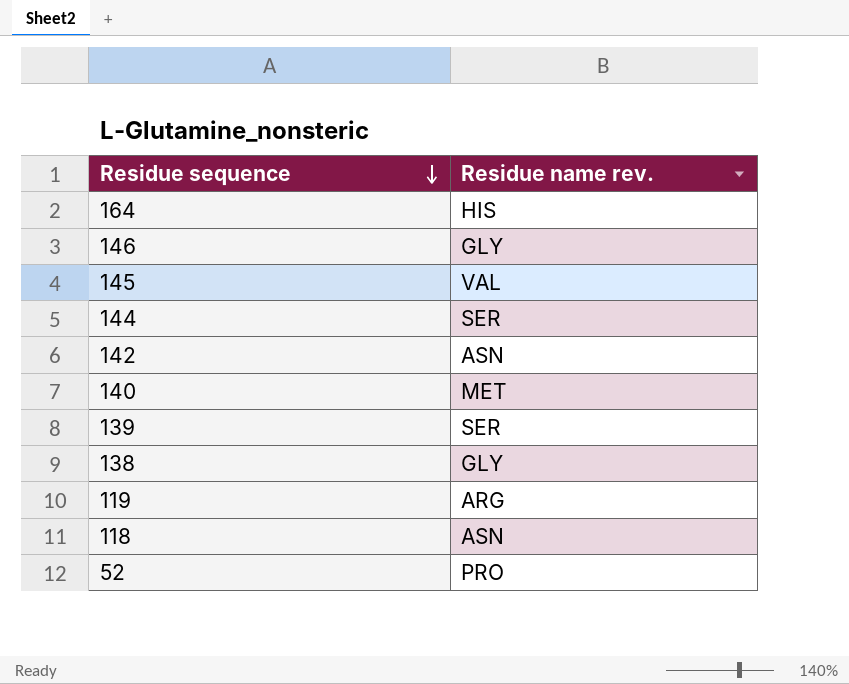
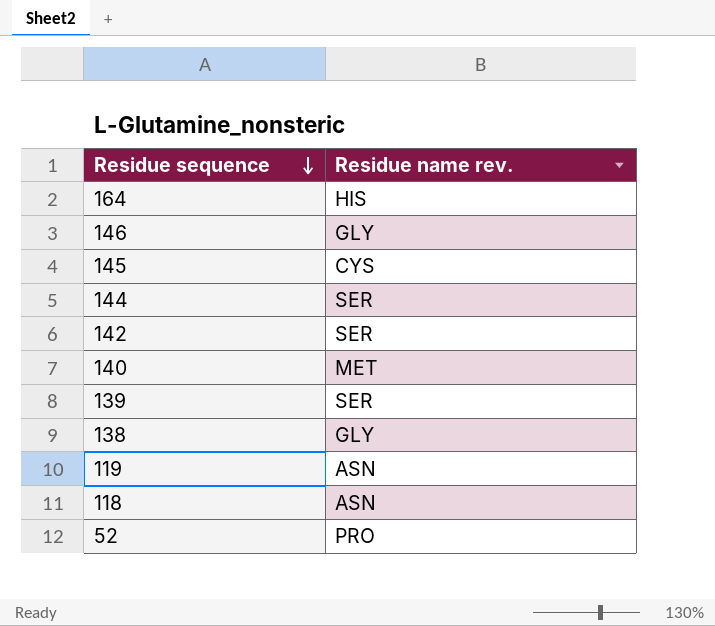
145 | Residue name rev.: VAL -> CYS
142 | Residue name rev.: ASN -> SER
119 | Residue name rev.: ARG -> ASN

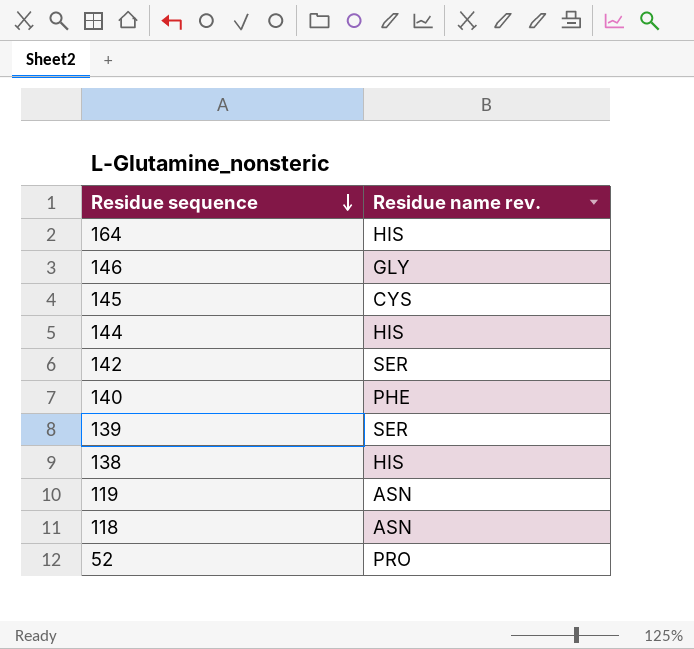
144 | Residue name rev.: SER -> HIS
140 | Residue name rev.: MET -> PHE
138 | Residue name rev.: GLY -> HIS

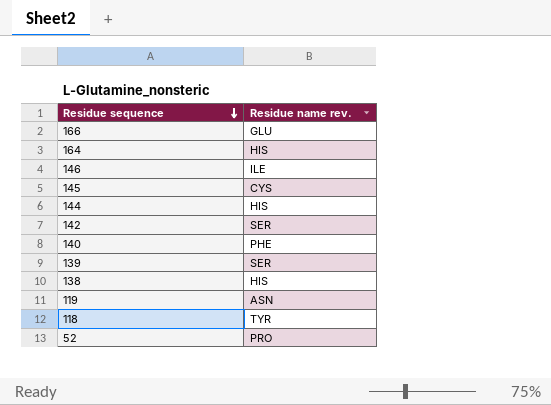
row 166: none -> GLU
146 | Residue name rev.: GLY -> ILE
118 | Residue name rev.: ASN -> TYR

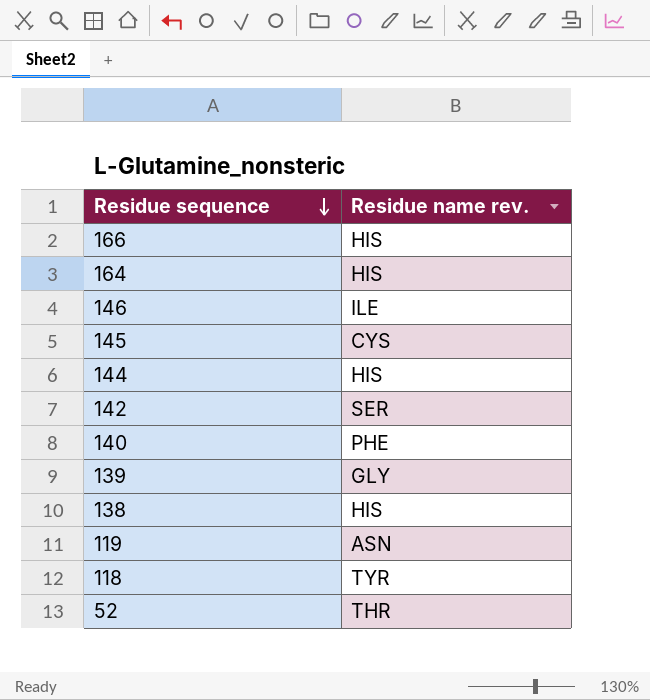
166 | Residue name rev.: GLU -> HIS
139 | Residue name rev.: SER -> GLY
52 | Residue name rev.: PRO -> THR

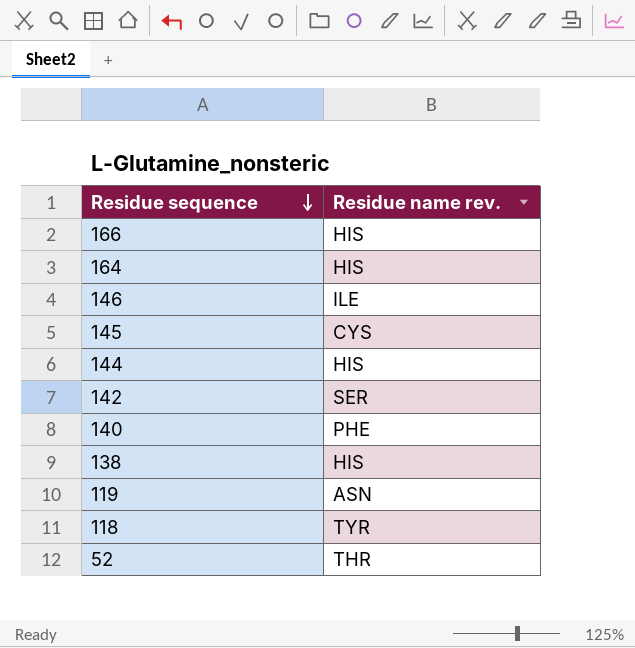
row 139: GLY -> none

